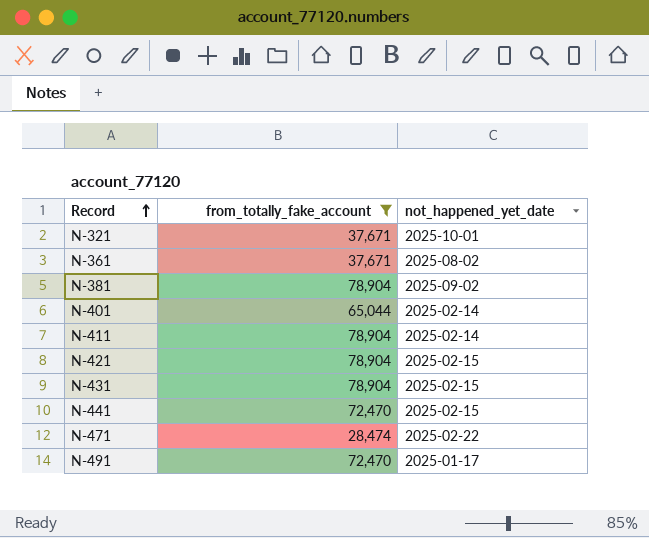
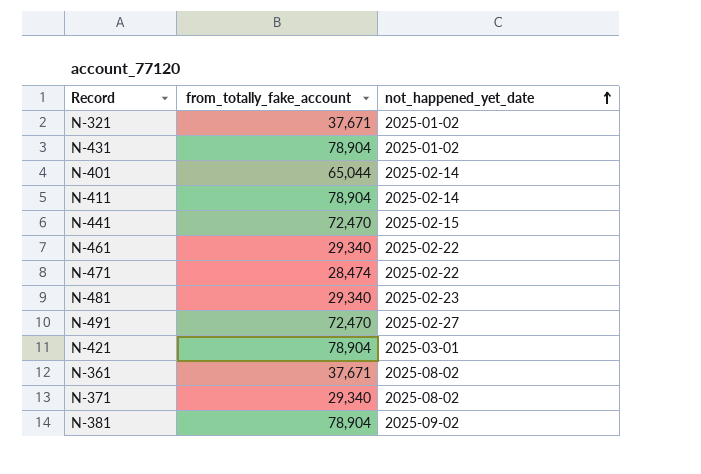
filter: from_totally_fake_account != 29,340 -> none
row order: Record ascending -> not_happened_yet_date ascending
N-321 | not_happened_yet_date: 2025-10-01 -> 2025-01-02
N-431 | not_happened_yet_date: 2025-02-15 -> 2025-01-02
N-491 | not_happened_yet_date: 2025-01-17 -> 2025-02-27
N-421 | not_happened_yet_date: 2025-02-15 -> 2025-03-01

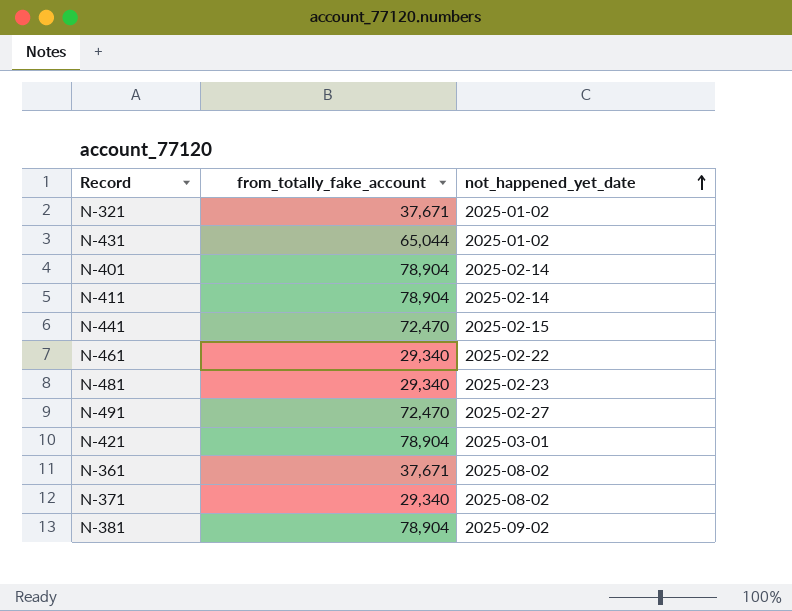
row N-471: 28,474 | 2025-02-22 -> none
N-431 | from_totally_fake_account: 78,904 -> 65,044
N-401 | from_totally_fake_account: 65,044 -> 78,904

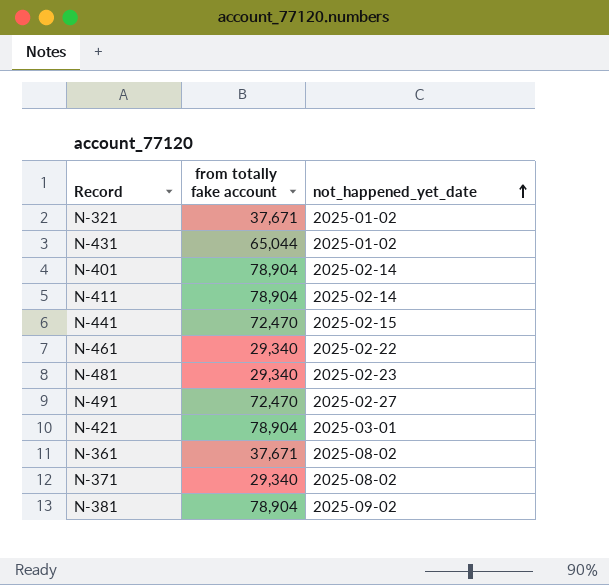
column name: from_totally_fake_account -> from totally fake account

